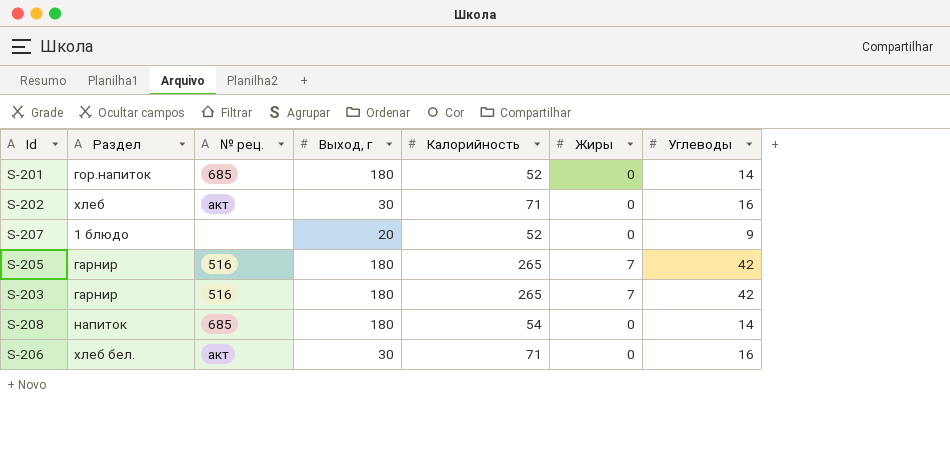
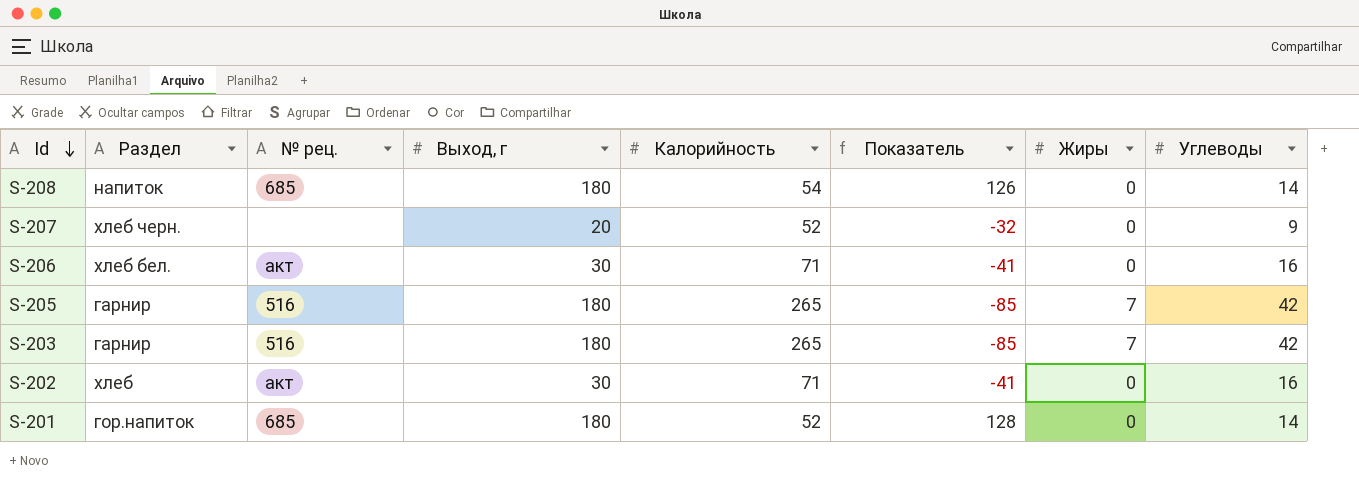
row order: none -> Id descending
column Показатель | formula: none -> [Выход, г] - [Калорийность]
S-207 | Раздел: 1 блюдо -> хлеб черн.

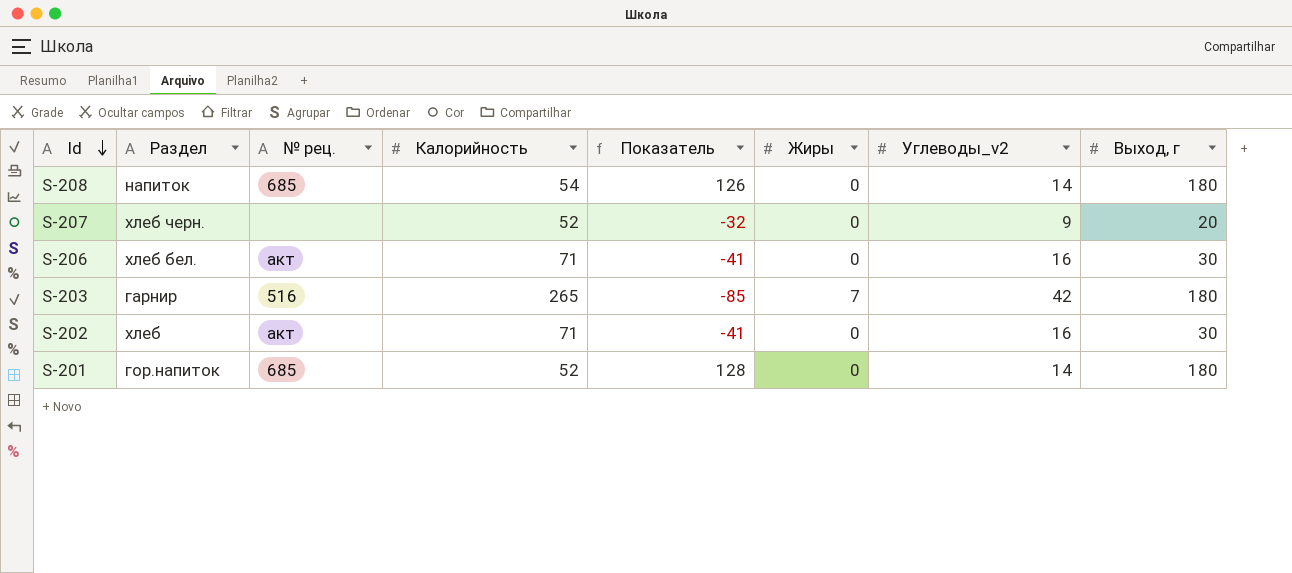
column name: Углеводы -> Углеводы_v2
column Выход, г | position: 4 -> 8
row S-205: гарнир | 516 | 180 | 265 | -85 | 7 | 42 -> none

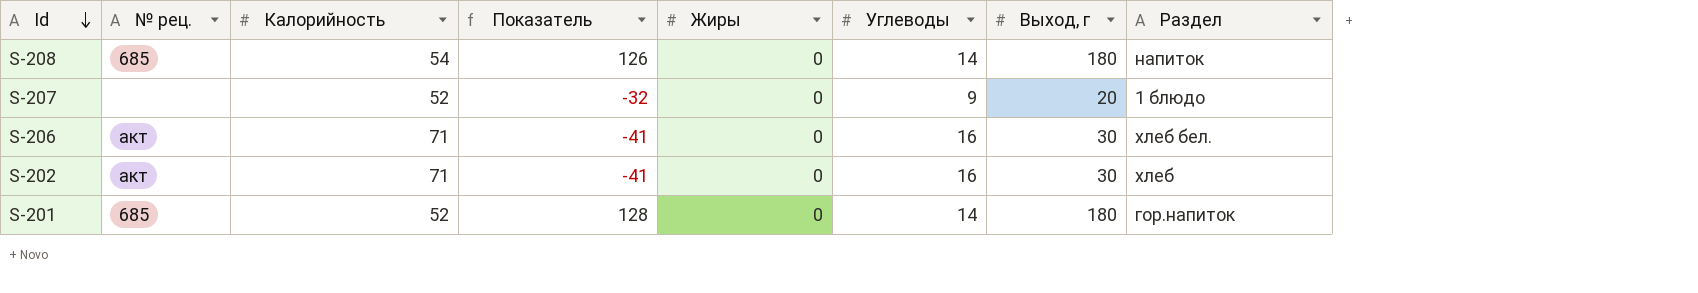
column name: Углеводы_v2 -> Углеводы
column Раздел | position: 2 -> 8
row S-203: гарнир | 516 | 265 | -85 | 7 | 42 | 180 -> none
S-207 | Раздел: хлеб черн. -> 1 блюдо

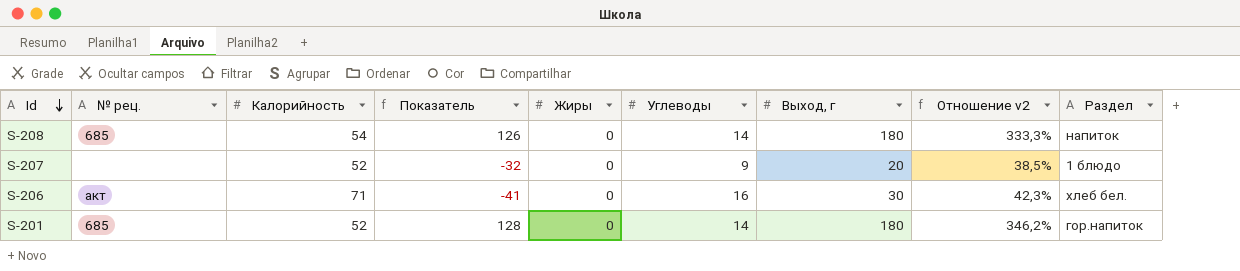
column Отношение v2 | formula: none -> [Выход, г] / [Калорийность]
row S-202: акт | 71 | -41 | 0 | 16 | 30 | хлеб -> none

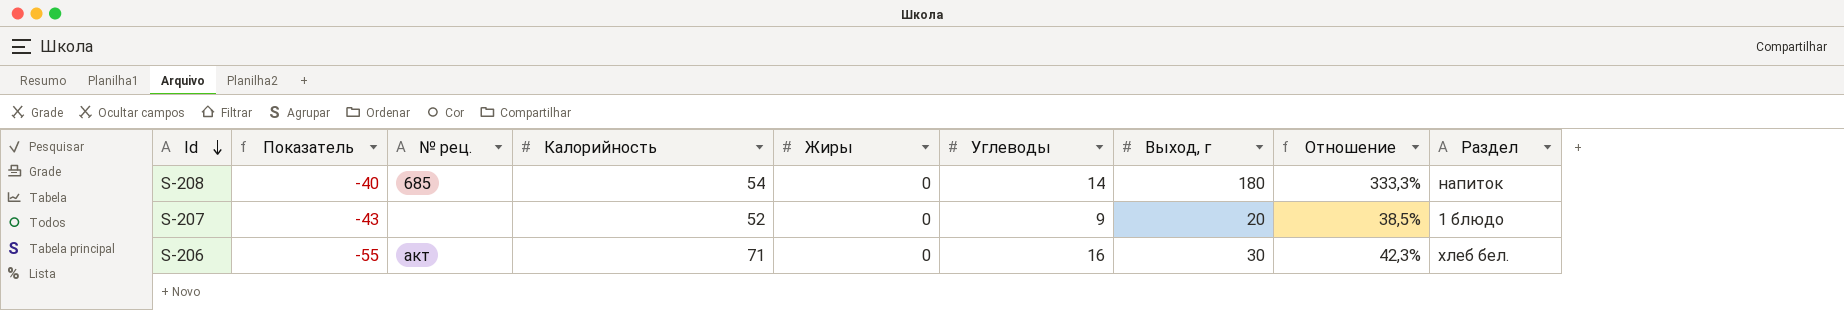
column Показатель | formula: [Выход, г] - [Калорийность] -> [Углеводы] - [Калорийность]
column Показатель | position: 4 -> 2
column name: Отношение v2 -> Отношение
row S-201: 685 | 52 | 128 | 0 | 14 | 180 | 346,2% | гор.напиток -> none

